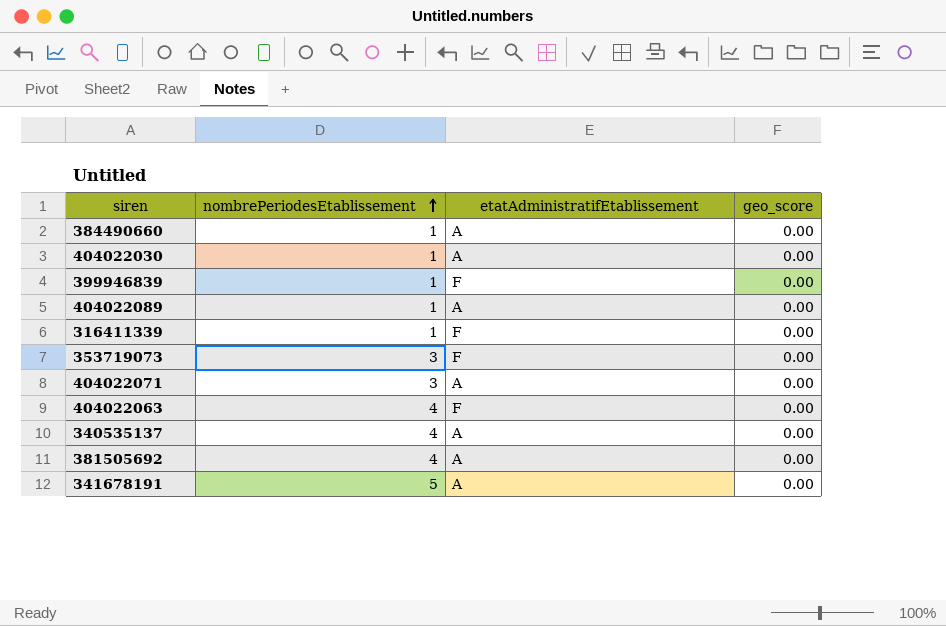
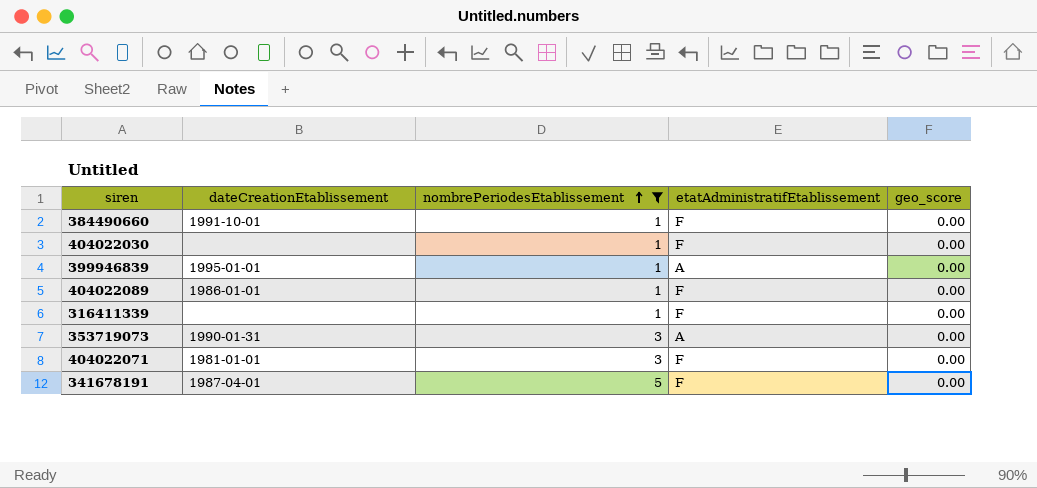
filter: none -> nombrePeriodesEtablissement != 4
column dateCreationEtablissement | position: none -> 2
384490660 | etatAdministratifEtablissement: A -> F
404022030 | etatAdministratifEtablissement: A -> F
399946839 | etatAdministratifEtablissement: F -> A
404022089 | etatAdministratifEtablissement: A -> F
353719073 | etatAdministratifEtablissement: F -> A
404022071 | etatAdministratifEtablissement: A -> F
341678191 | etatAdministratifEtablissement: A -> F

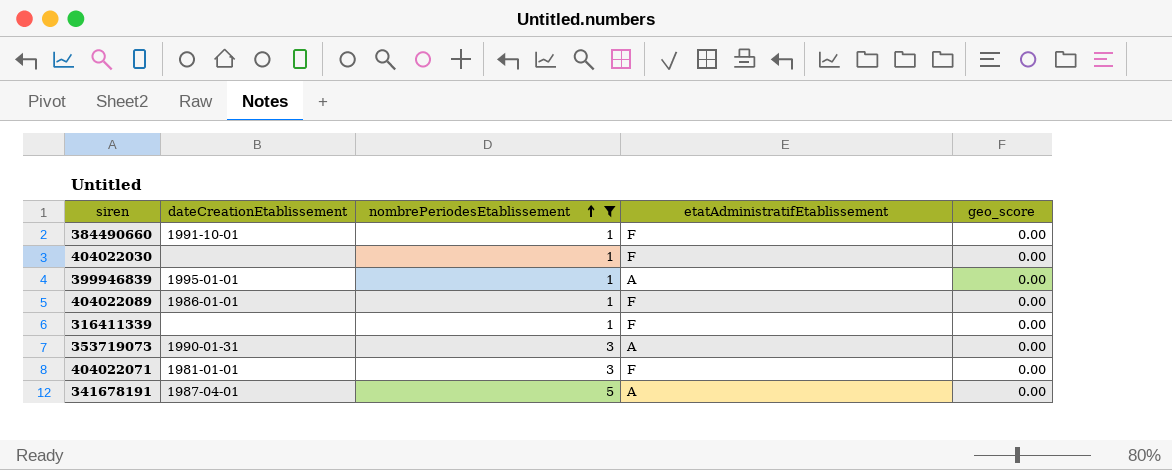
341678191 | etatAdministratifEtablissement: F -> A

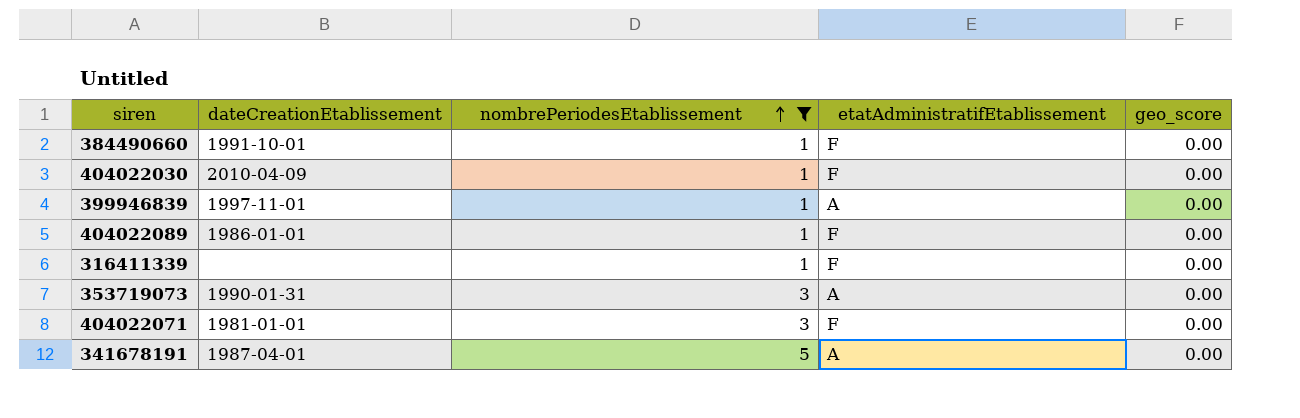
404022030 | dateCreationEtablissement: none -> 2010-04-09
399946839 | dateCreationEtablissement: 1995-01-01 -> 1997-11-01

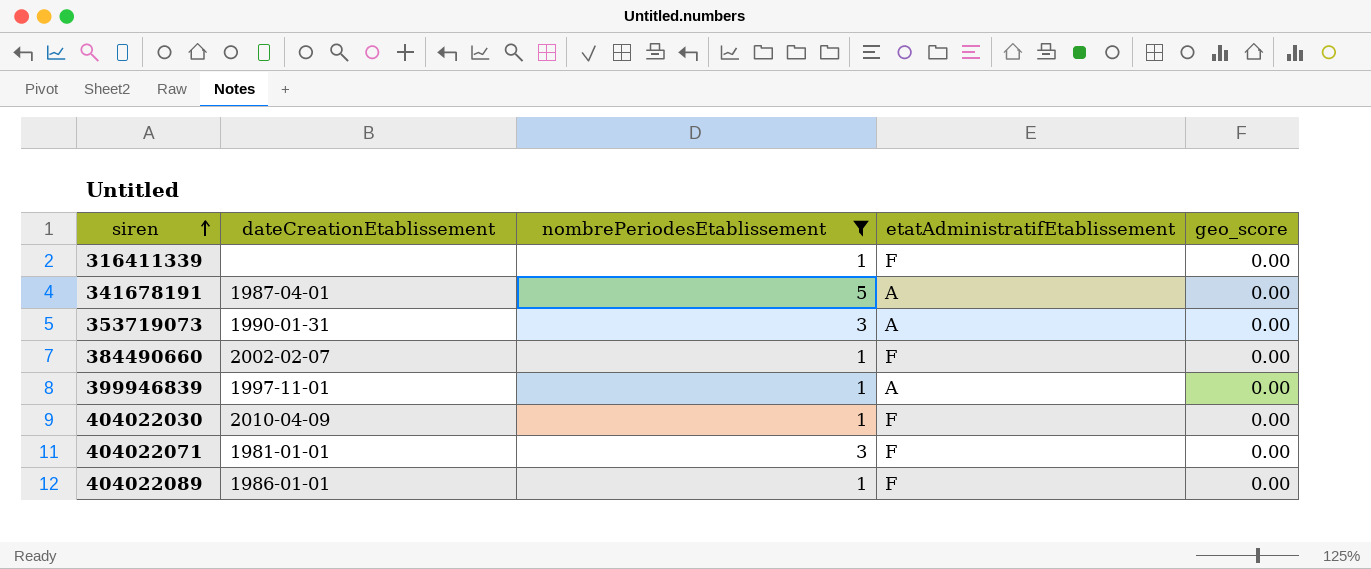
row order: nombrePeriodesEtablissement ascending -> siren ascending
384490660 | dateCreationEtablissement: 1991-10-01 -> 2002-02-07

